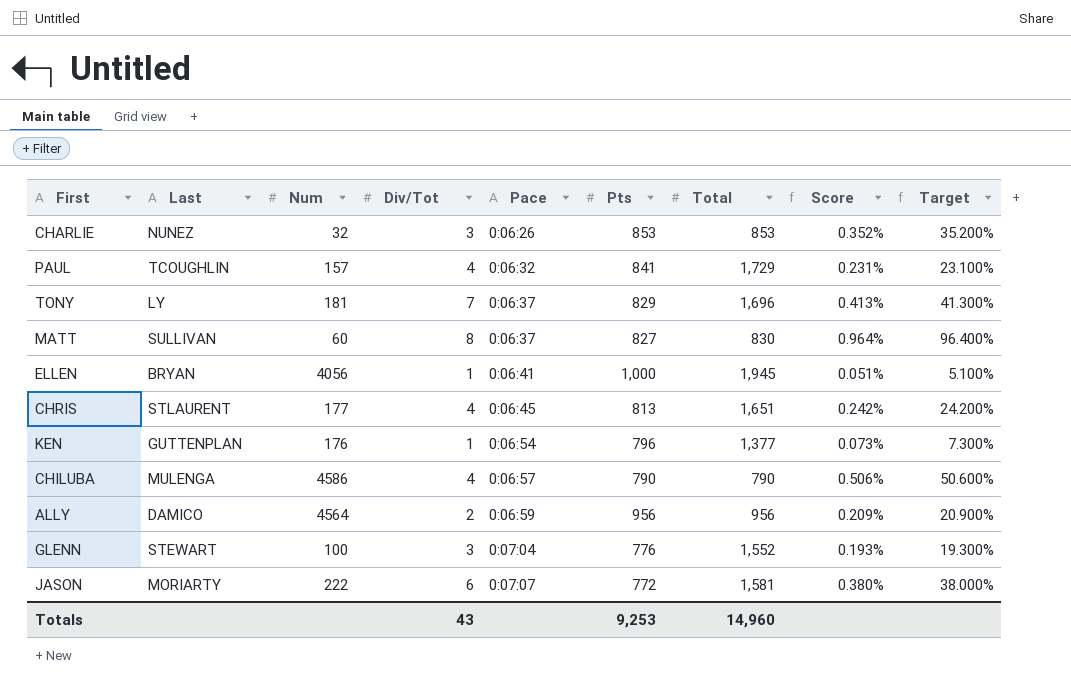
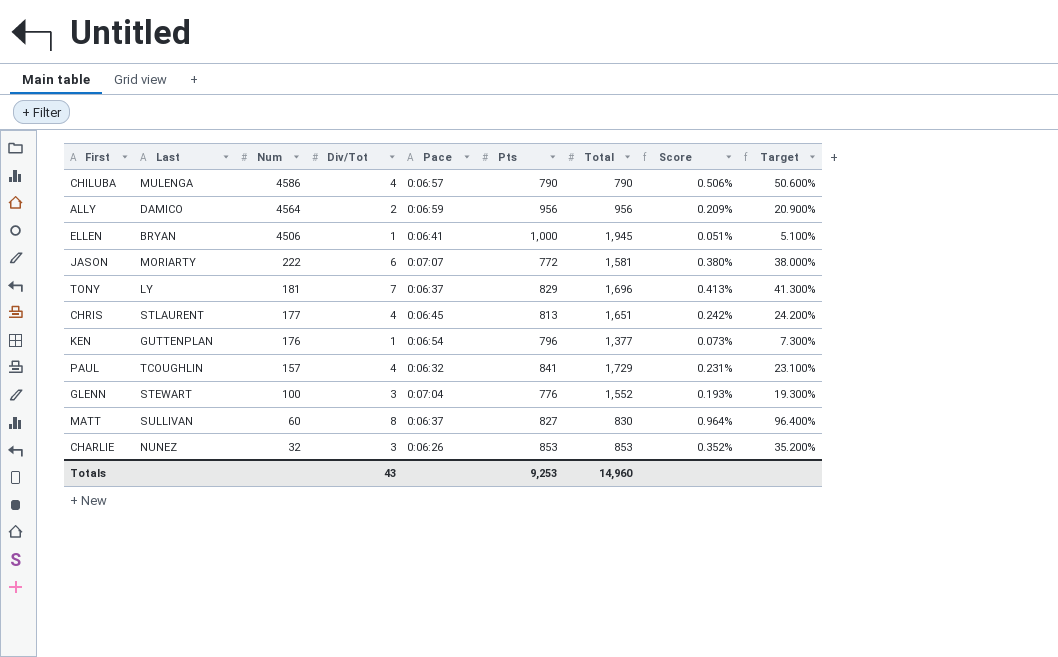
row order: Pace ascending -> Num descending
ELLEN | Num: 4056 -> 4506

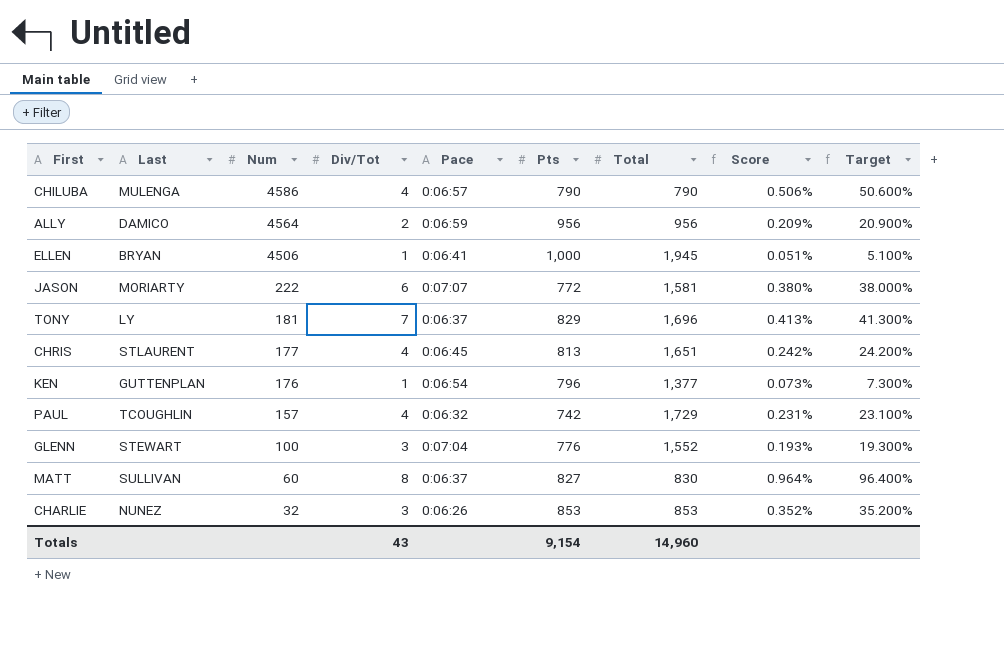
PAUL | Pts: 841 -> 742
Totals | Pts: 9,253 -> 9,154

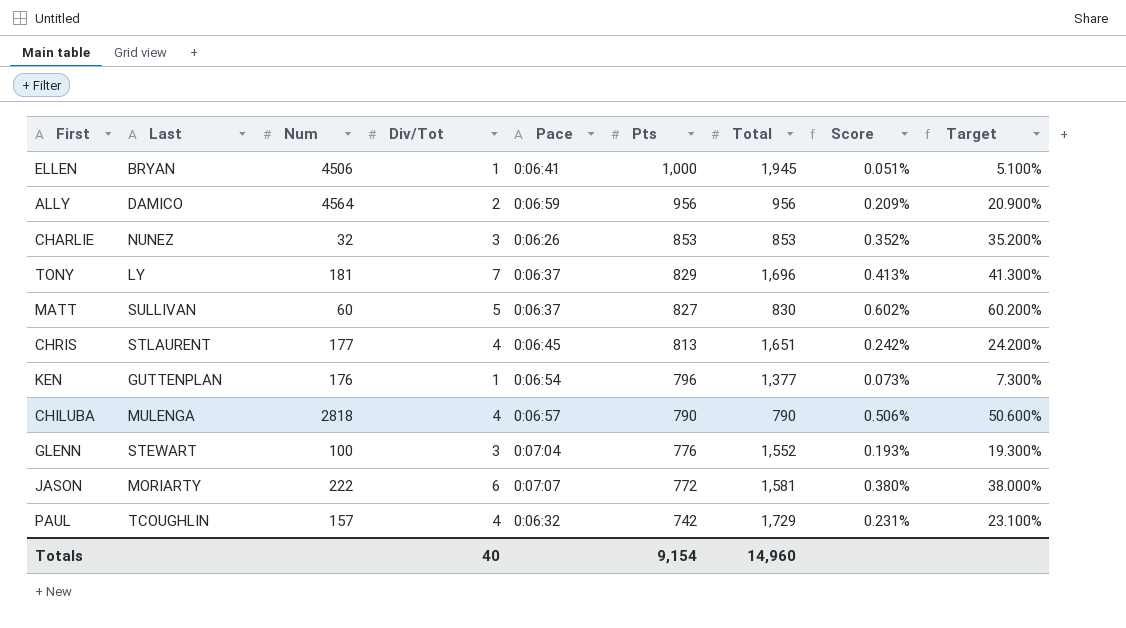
row order: Num descending -> Pts descending
MATT | Div/Tot: 8 -> 5
MATT | Score: 0.964% -> 0.602%
MATT | Target: 96.400% -> 60.200%
CHILUBA | Num: 4586 -> 2818
Totals | Div/Tot: 43 -> 40

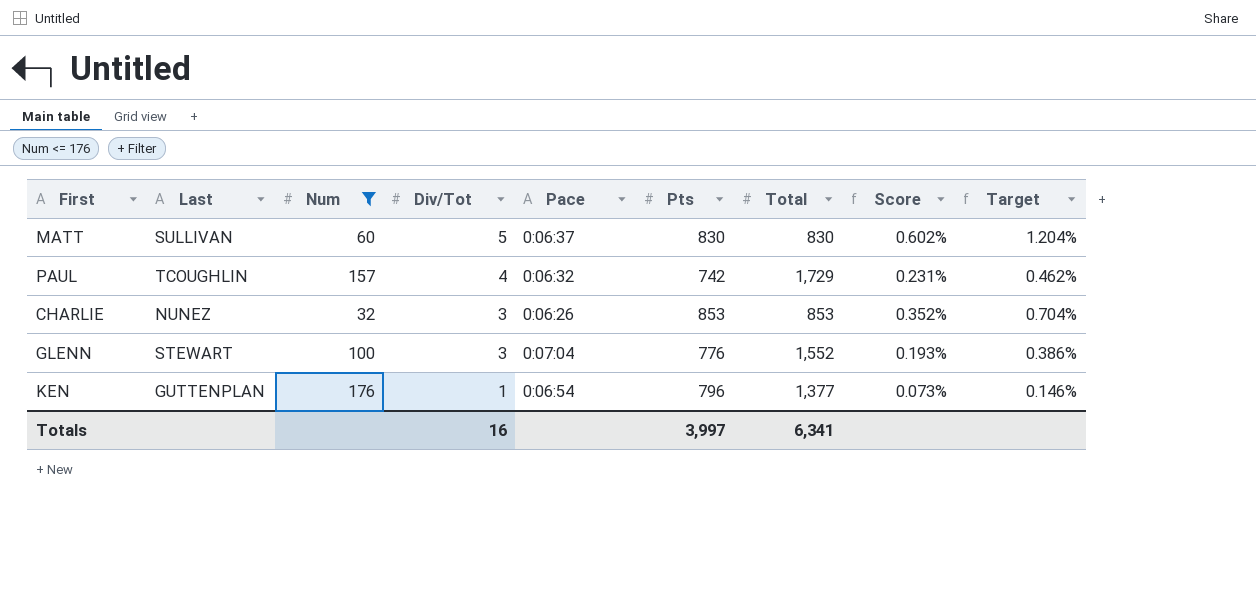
filter: none -> Num <= 176
row order: Pts descending -> Div/Tot descending
column Target | formula: [Score] * 100 -> [Score] * 2
MATT | Pts: 827 -> 830
Totals | Div/Tot: 40 -> 16
Totals | Pts: 9,154 -> 3,997
Totals | Total: 14,960 -> 6,341

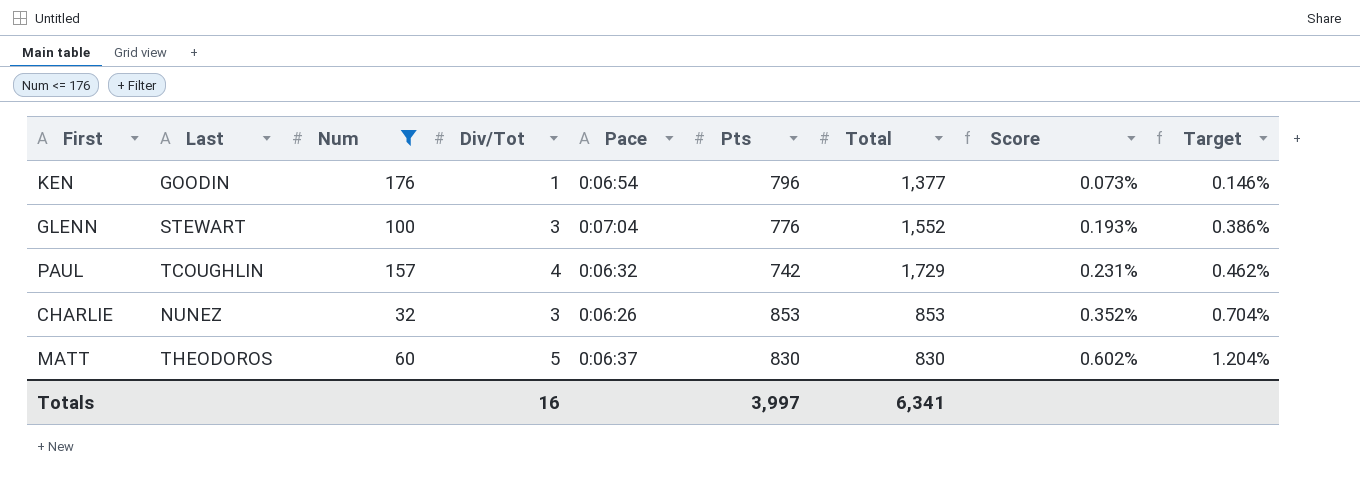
row order: Div/Tot descending -> Score ascending
KEN | Last: GUTTENPLAN -> GOODIN
MATT | Last: SULLIVAN -> THEODOROS

